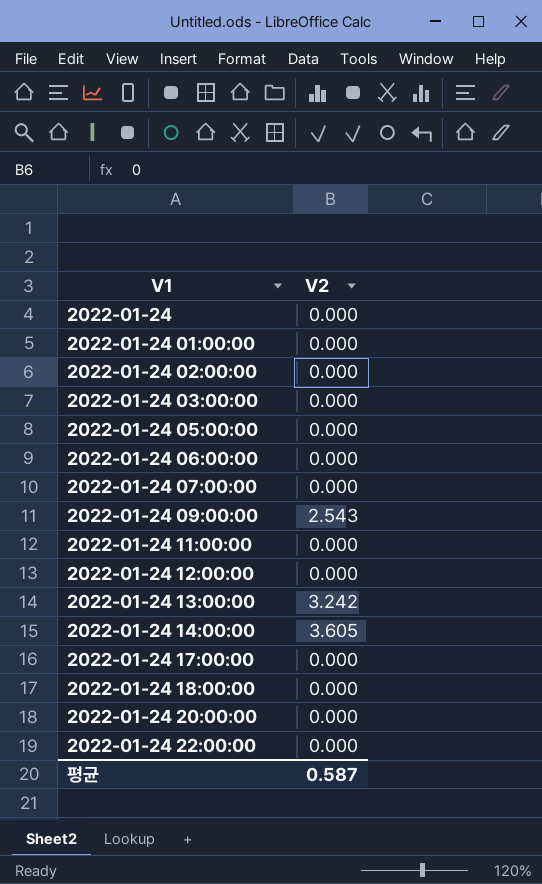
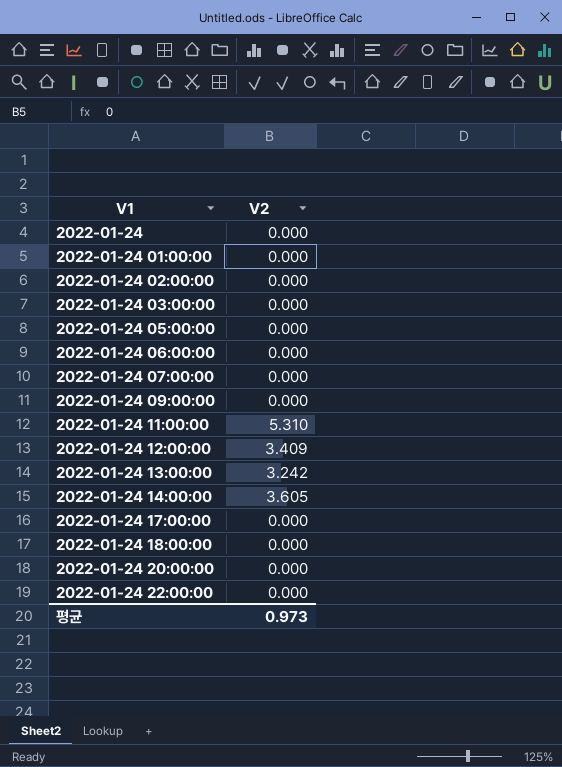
2022-01-24 09:00:00 | V2: 2.543 -> 0.000
2022-01-24 11:00:00 | V2: 0.000 -> 5.310
2022-01-24 12:00:00 | V2: 0.000 -> 3.409
평균 | V2: 0.587 -> 0.973

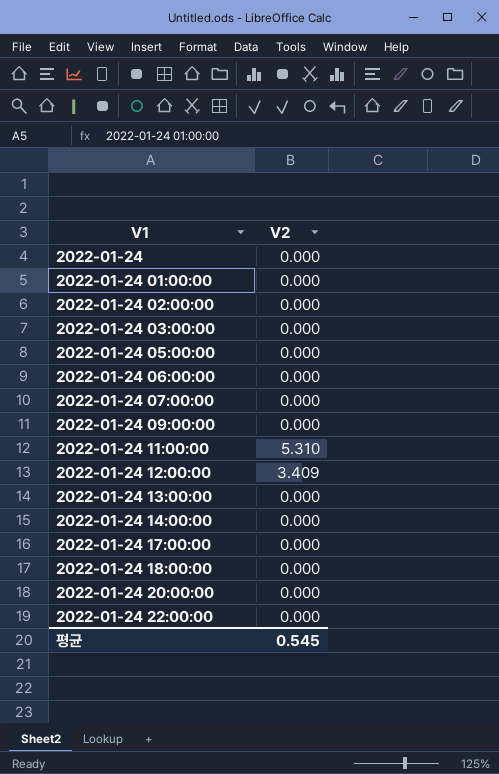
2022-01-24 13:00:00 | V2: 3.242 -> 0.000
2022-01-24 14:00:00 | V2: 3.605 -> 0.000
평균 | V2: 0.973 -> 0.545

